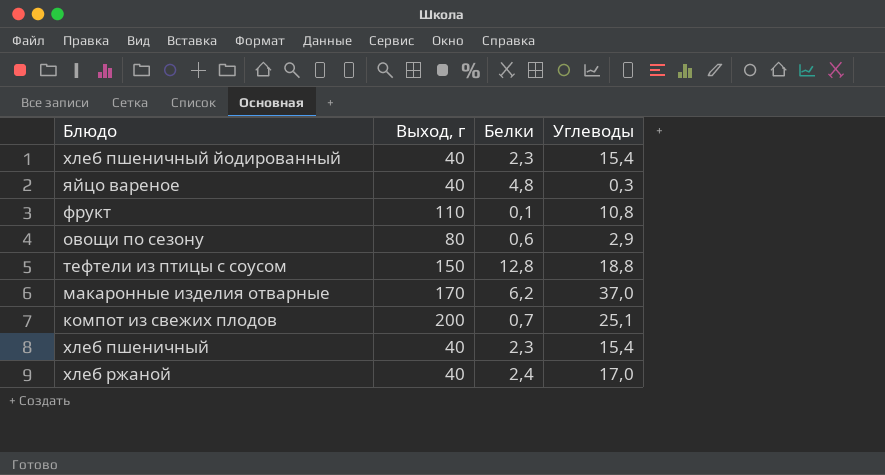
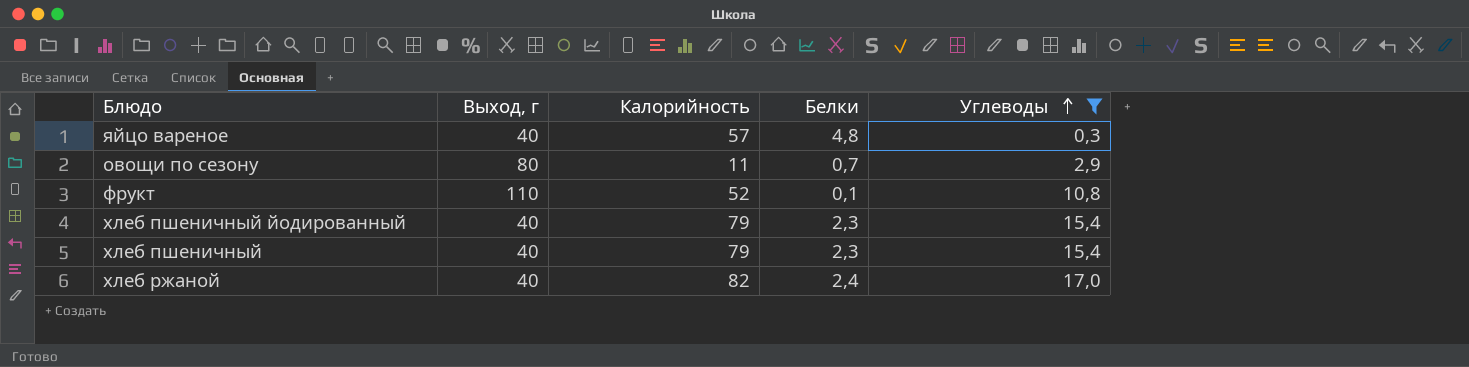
filter: none -> Углеводы <= 17,0
row order: none -> Углеводы ascending
column Калорийность | position: none -> 3
овощи по сезону | Белки: 0,6 -> 0,7

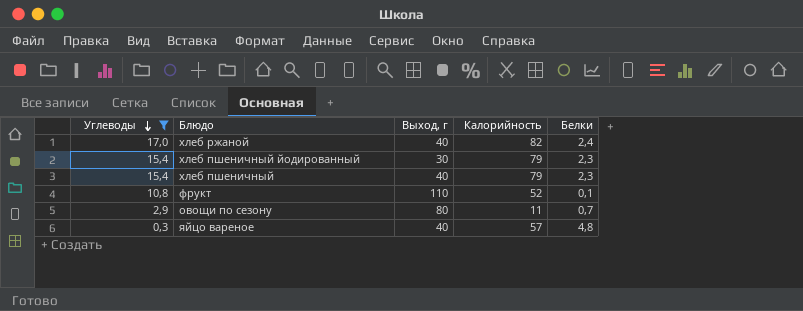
row order: Углеводы ascending -> Углеводы descending
column Углеводы | position: 5 -> 1
хлеб пшеничный йодированный | Выход, г: 40 -> 30

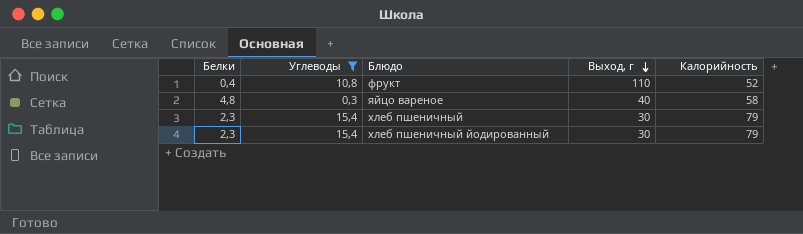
row order: Углеводы descending -> Выход, г descending
column Белки | position: 5 -> 1
row хлеб ржаной: 17,0 | 40 | 82 | 2,4 -> none
row овощи по сезону: 2,9 | 80 | 11 | 0,7 -> none
фрукт | Белки: 0,1 -> 0,4
яйцо вареное | Калорийность: 57 -> 58
хлеб пшеничный | Выход, г: 40 -> 30

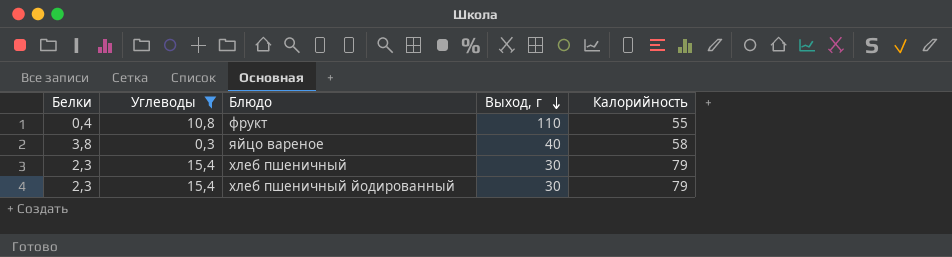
фрукт | Калорийность: 52 -> 55
яйцо вареное | Белки: 4,8 -> 3,8

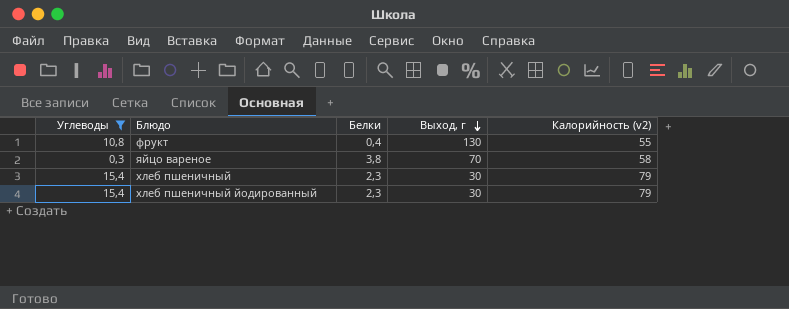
column Белки | position: 1 -> 3
column name: Калорийность -> Калорийность (v2)
фрукт | Выход, г: 110 -> 130
яйцо вареное | Выход, г: 40 -> 70

